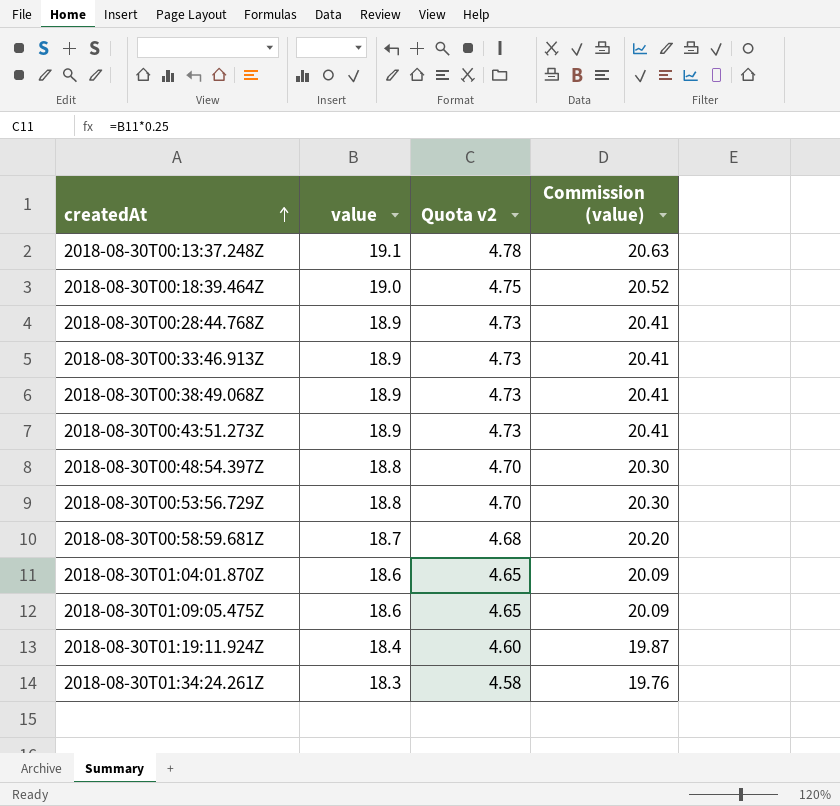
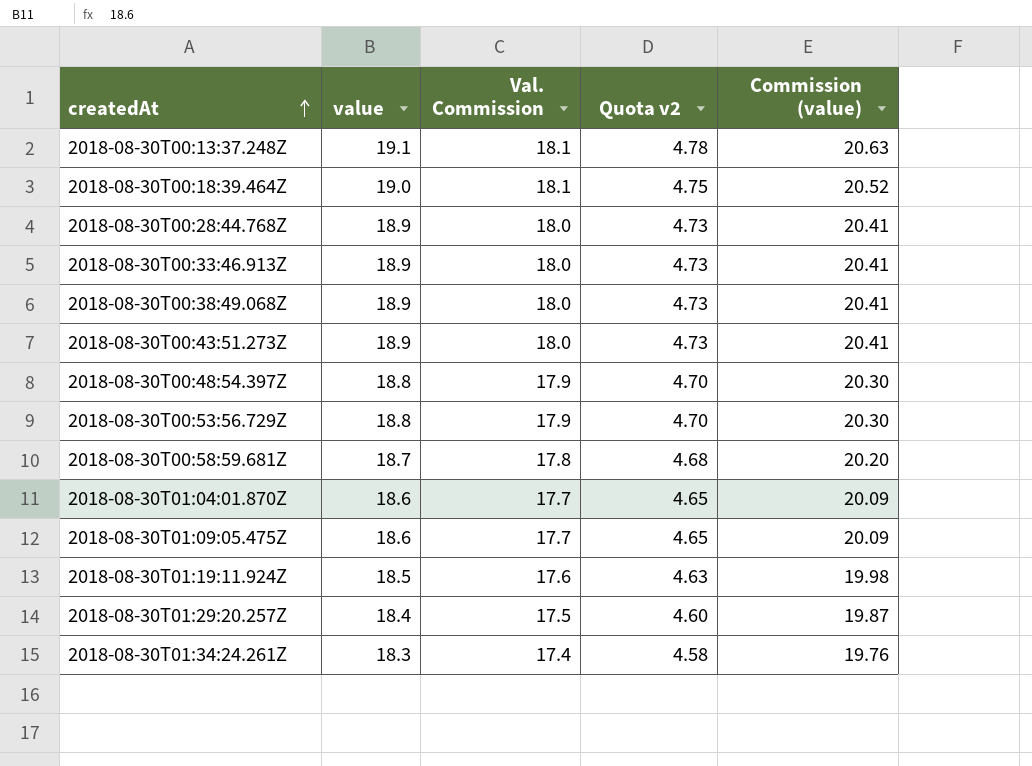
column Val. Commission | formula: none -> [value] * 0.95
2018-08-30T01:19:11.924Z | value: 18.4 -> 18.5
2018-08-30T01:19:11.924Z | Quota v2: 4.60 -> 4.63
2018-08-30T01:19:11.924Z | Commission (value): 19.87 -> 19.98
row 2018-08-30T01:29:20.257Z: none -> 18.4 | 17.5 | 4.60 | 19.87

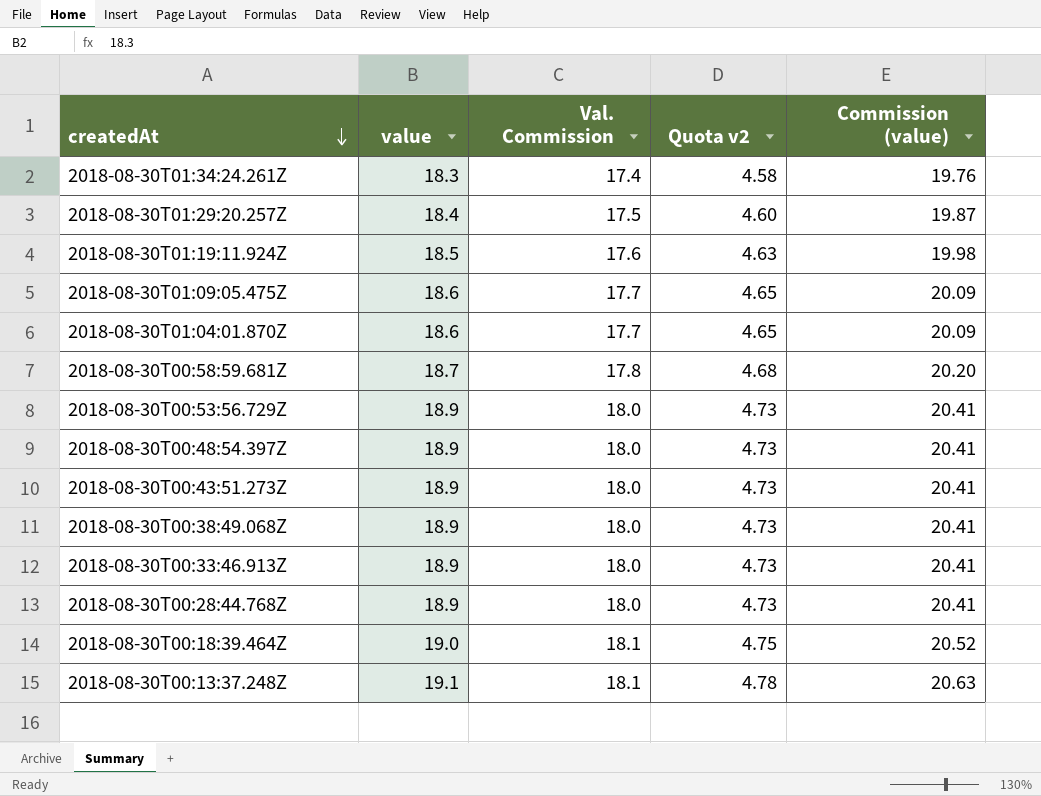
row order: createdAt ascending -> createdAt descending
2018-08-30T00:53:56.729Z | value: 18.8 -> 18.9
2018-08-30T00:53:56.729Z | Val. Commission: 17.9 -> 18.0
2018-08-30T00:53:56.729Z | Quota v2: 4.70 -> 4.73
2018-08-30T00:53:56.729Z | Commission (value): 20.30 -> 20.41
2018-08-30T00:48:54.397Z | value: 18.8 -> 18.9
2018-08-30T00:48:54.397Z | Val. Commission: 17.9 -> 18.0
2018-08-30T00:48:54.397Z | Quota v2: 4.70 -> 4.73
2018-08-30T00:48:54.397Z | Commission (value): 20.30 -> 20.41

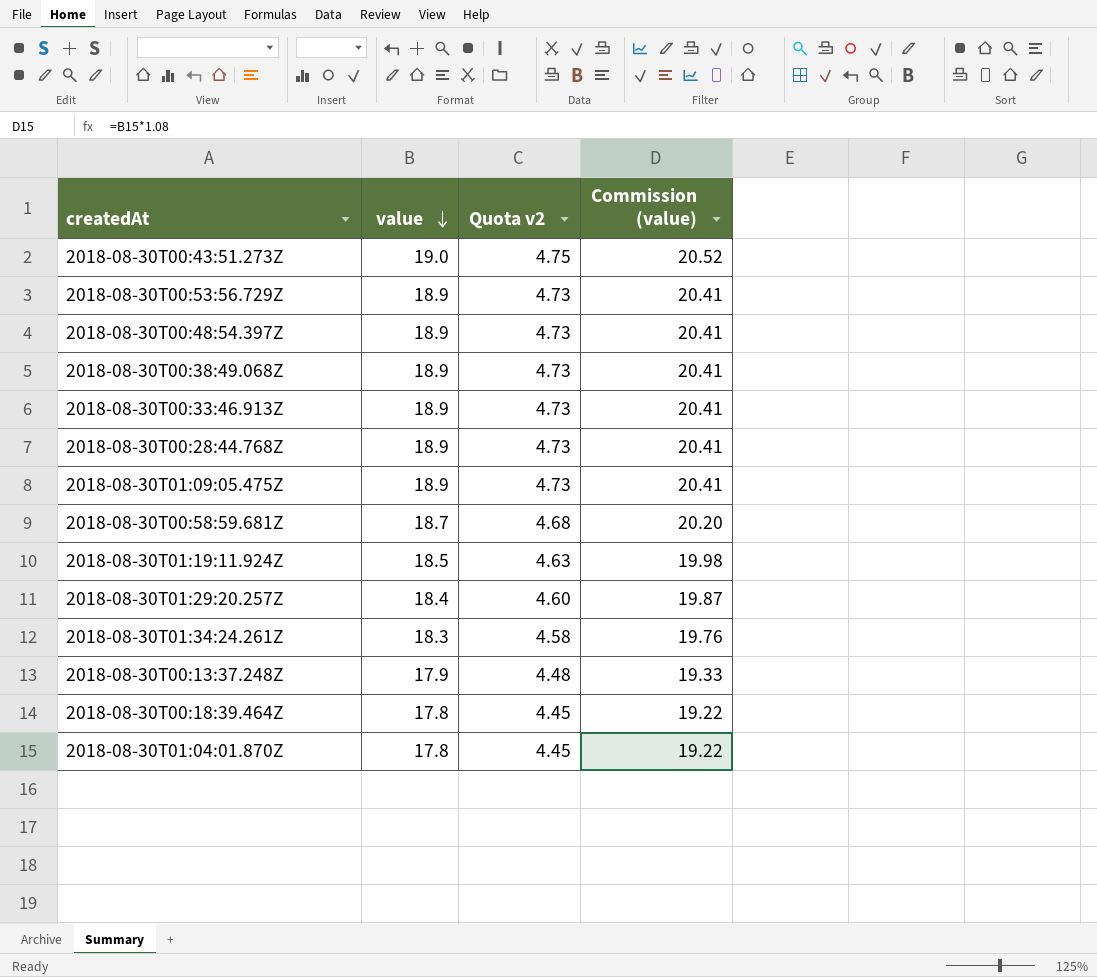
row order: createdAt descending -> value descending
column Val. Commission | formula: [value] * 0.95 -> none
2018-08-30T00:43:51.273Z | value: 18.9 -> 19.0
2018-08-30T00:43:51.273Z | Quota v2: 4.73 -> 4.75
2018-08-30T00:43:51.273Z | Commission (value): 20.41 -> 20.52
2018-08-30T01:09:05.475Z | value: 18.6 -> 18.9
2018-08-30T01:09:05.475Z | Quota v2: 4.65 -> 4.73
2018-08-30T01:09:05.475Z | Commission (value): 20.09 -> 20.41
2018-08-30T00:13:37.248Z | value: 19.1 -> 17.9
2018-08-30T00:13:37.248Z | Quota v2: 4.78 -> 4.48
2018-08-30T00:13:37.248Z | Commission (value): 20.63 -> 19.33
2018-08-30T00:18:39.464Z | value: 19.0 -> 17.8
2018-08-30T00:18:39.464Z | Quota v2: 4.75 -> 4.45
2018-08-30T00:18:39.464Z | Commission (value): 20.52 -> 19.22
2018-08-30T01:04:01.870Z | value: 18.6 -> 17.8
2018-08-30T01:04:01.870Z | Quota v2: 4.65 -> 4.45
2018-08-30T01:04:01.870Z | Commission (value): 20.09 -> 19.22

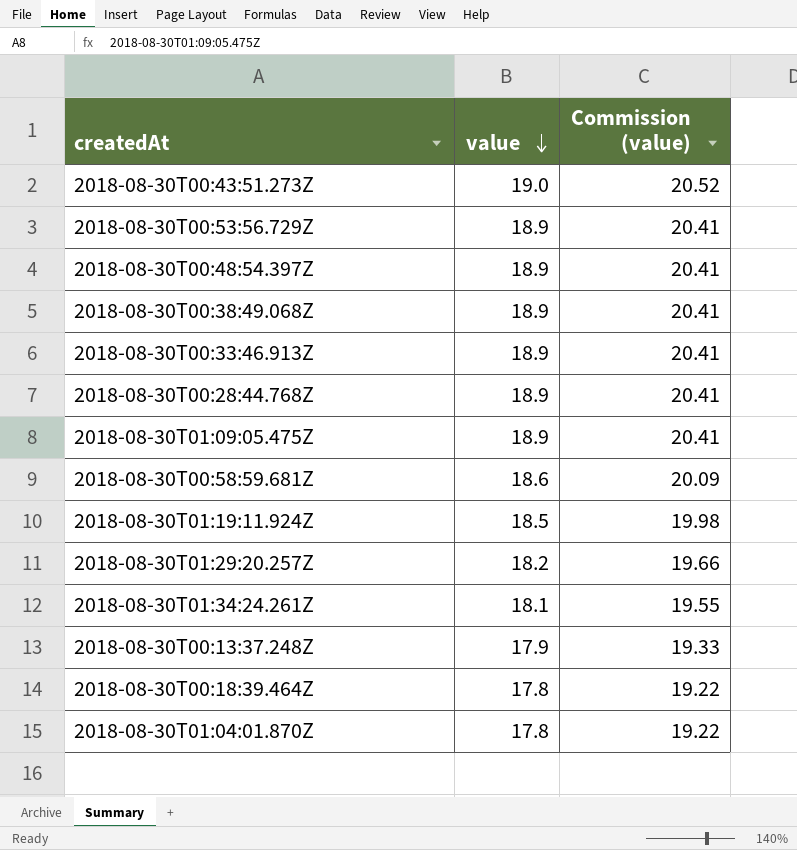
column Quota v2 | formula: [value] * 0.25 -> none
2018-08-30T00:58:59.681Z | value: 18.7 -> 18.6
2018-08-30T00:58:59.681Z | Commission (value): 20.20 -> 20.09
2018-08-30T01:29:20.257Z | value: 18.4 -> 18.2
2018-08-30T01:29:20.257Z | Commission (value): 19.87 -> 19.66
2018-08-30T01:34:24.261Z | value: 18.3 -> 18.1
2018-08-30T01:34:24.261Z | Commission (value): 19.76 -> 19.55

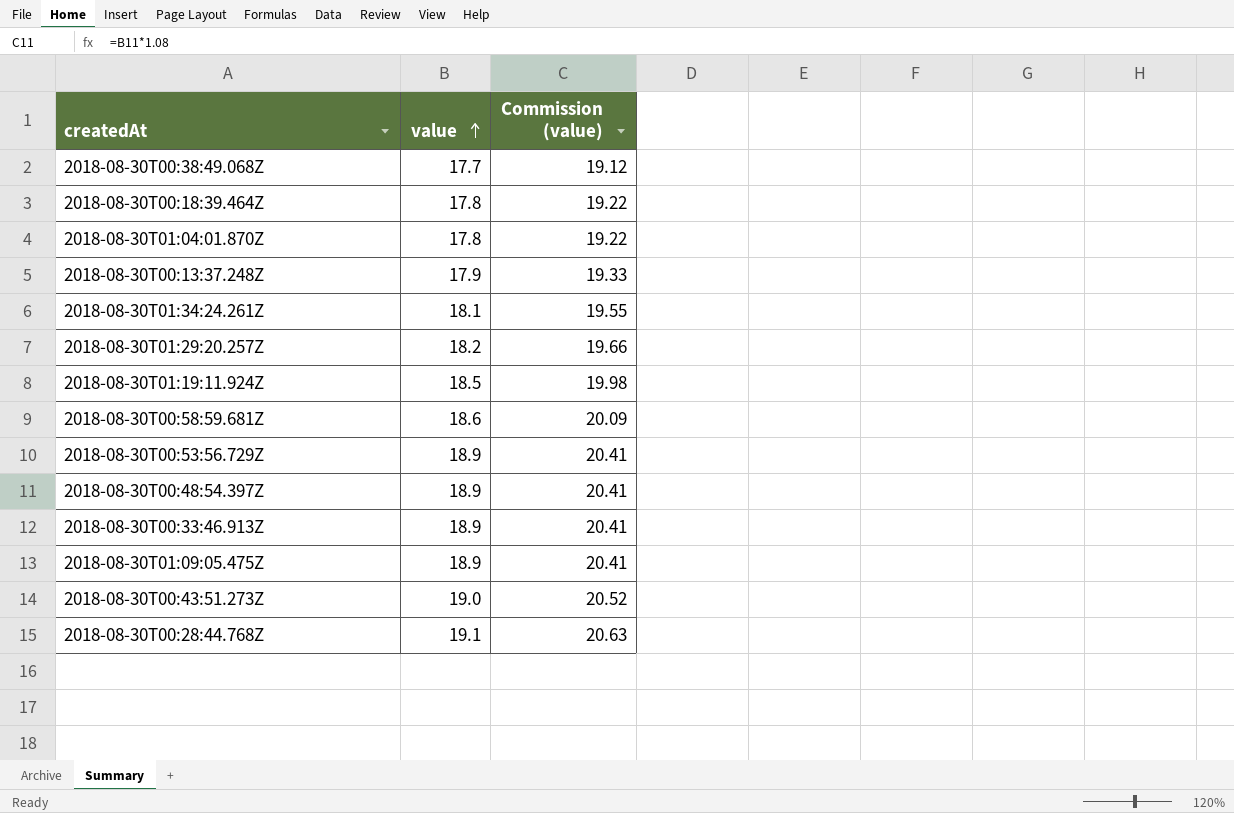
row order: value descending -> value ascending
2018-08-30T00:38:49.068Z | value: 18.9 -> 17.7
2018-08-30T00:38:49.068Z | Commission (value): 20.41 -> 19.12
2018-08-30T00:28:44.768Z | value: 18.9 -> 19.1
2018-08-30T00:28:44.768Z | Commission (value): 20.41 -> 20.63

